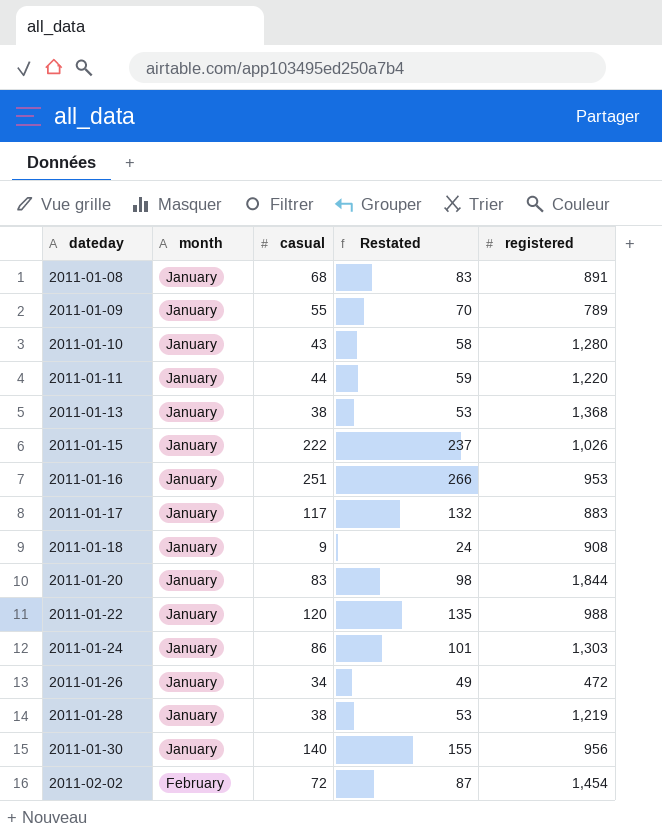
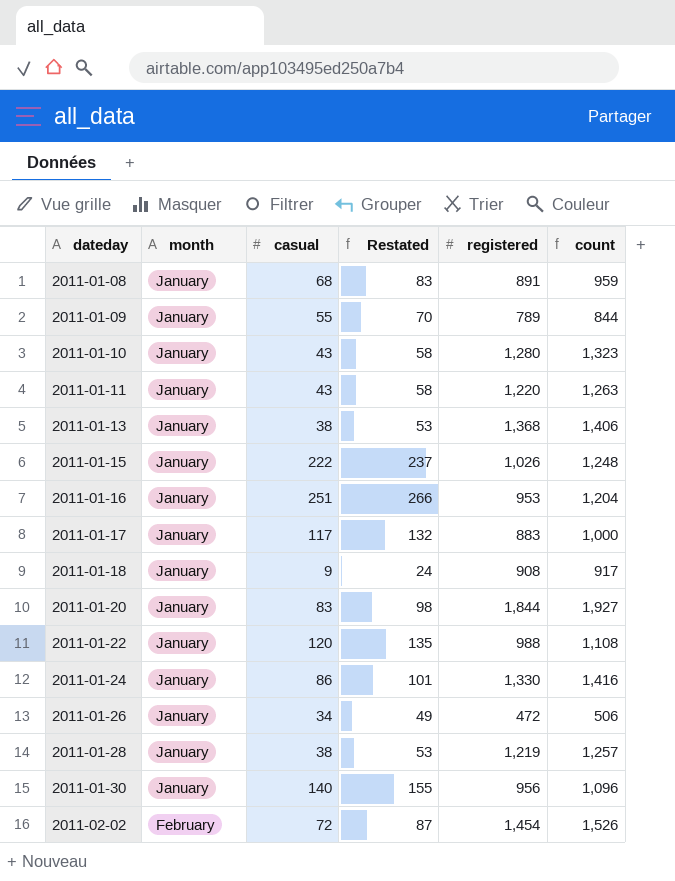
column count | formula: none -> [casual] + [registered]
2011-01-11 | casual: 44 -> 43
2011-01-11 | Restated: 59 -> 58
2011-01-24 | registered: 1,303 -> 1,330

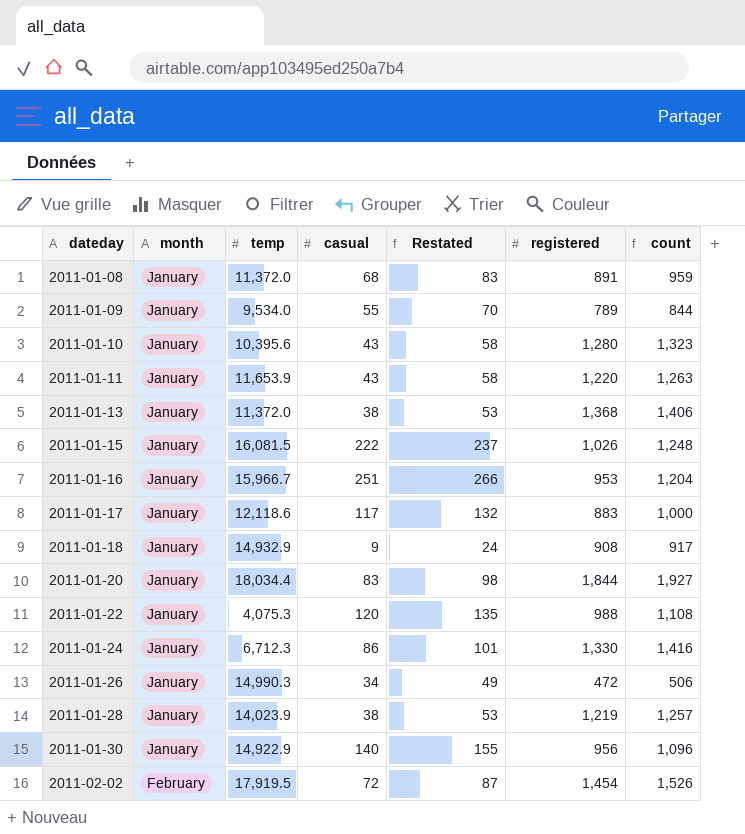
column temp | position: none -> 3

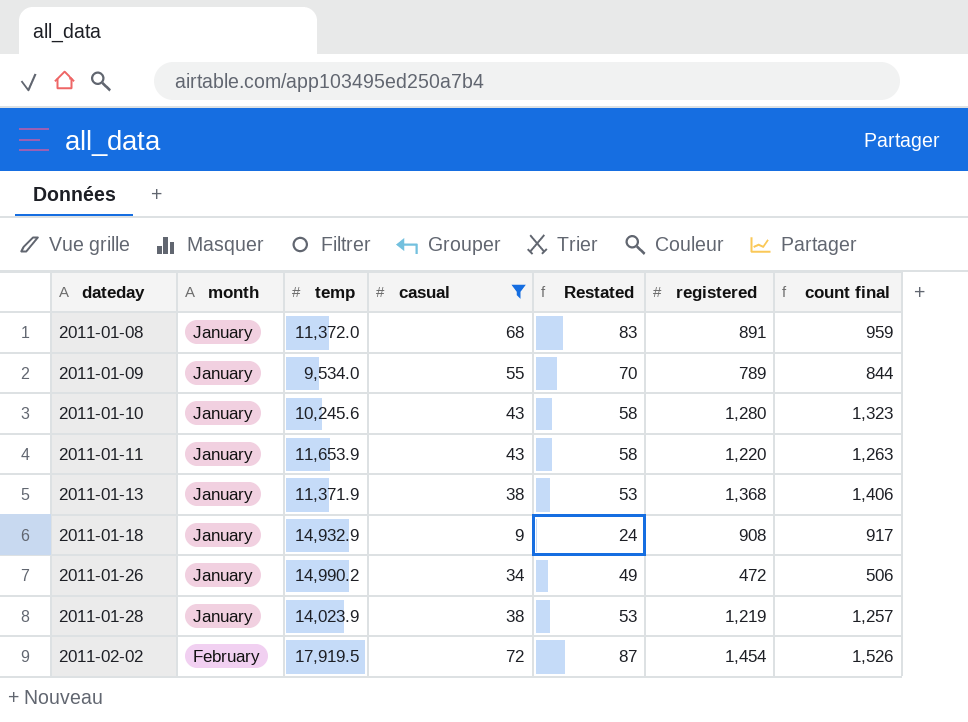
filter: none -> casual <= 72
column name: count -> count final
2011-01-10 | temp: 10,395.6 -> 10,245.6
2011-01-13 | temp: 11,372.0 -> 11,371.9
2011-01-26 | temp: 14,990.3 -> 14,990.2

